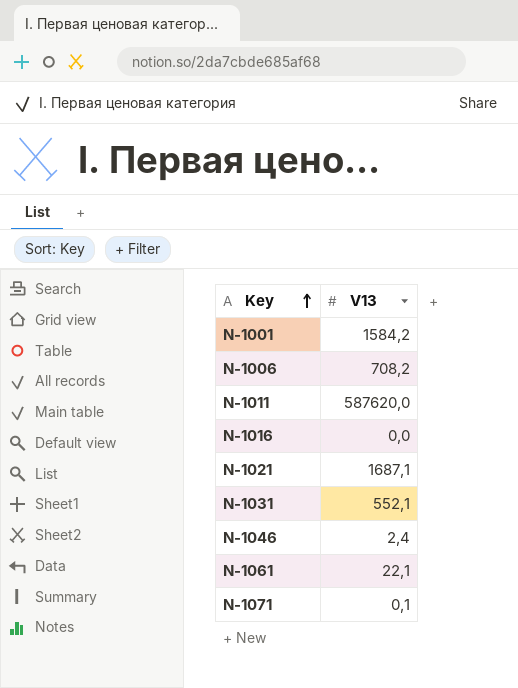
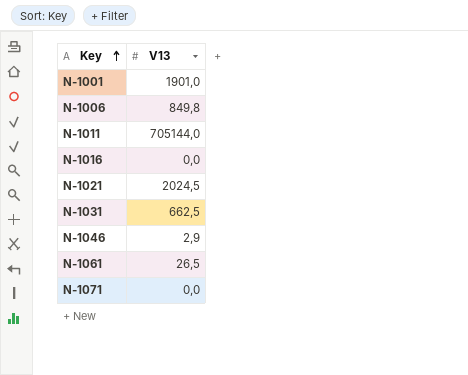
N-1001 | V13: 1584,2 -> 1901,0
N-1006 | V13: 708,2 -> 849,8
N-1011 | V13: 587620,0 -> 705144,0
N-1021 | V13: 1687,1 -> 2024,5
N-1031 | V13: 552,1 -> 662,5
N-1046 | V13: 2,4 -> 2,9
N-1061 | V13: 22,1 -> 26,5
N-1071 | V13: 0,1 -> 0,0

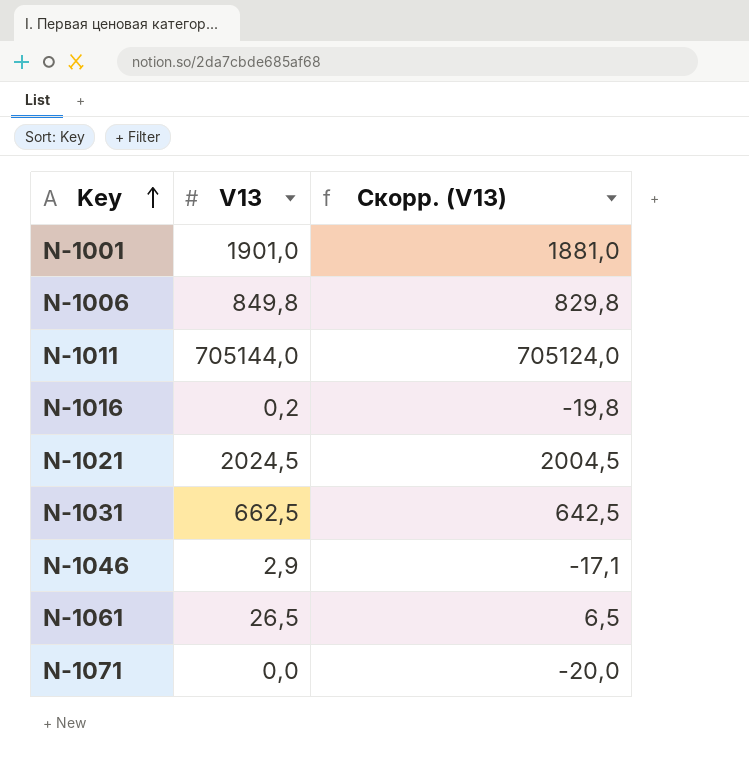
column Скорр. (V13) | formula: none -> [V13] - 20
N-1016 | V13: 0,0 -> 0,2

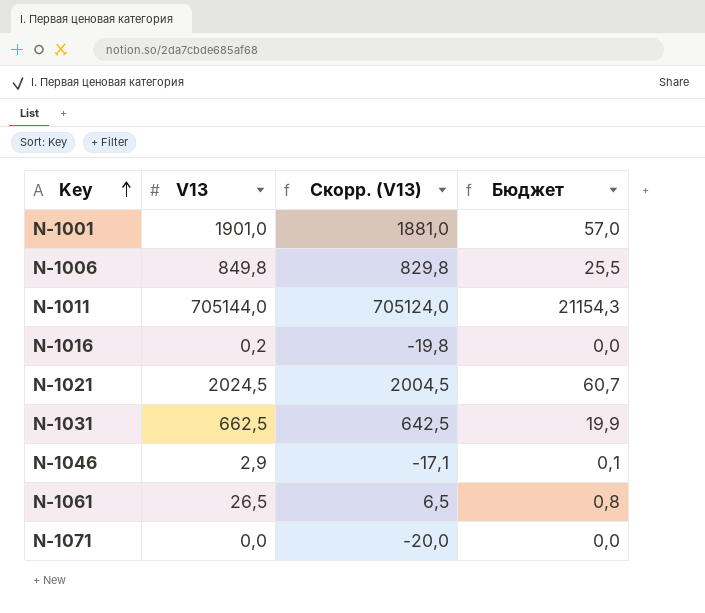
column Бюджет | formula: none -> [V13] * 0,03

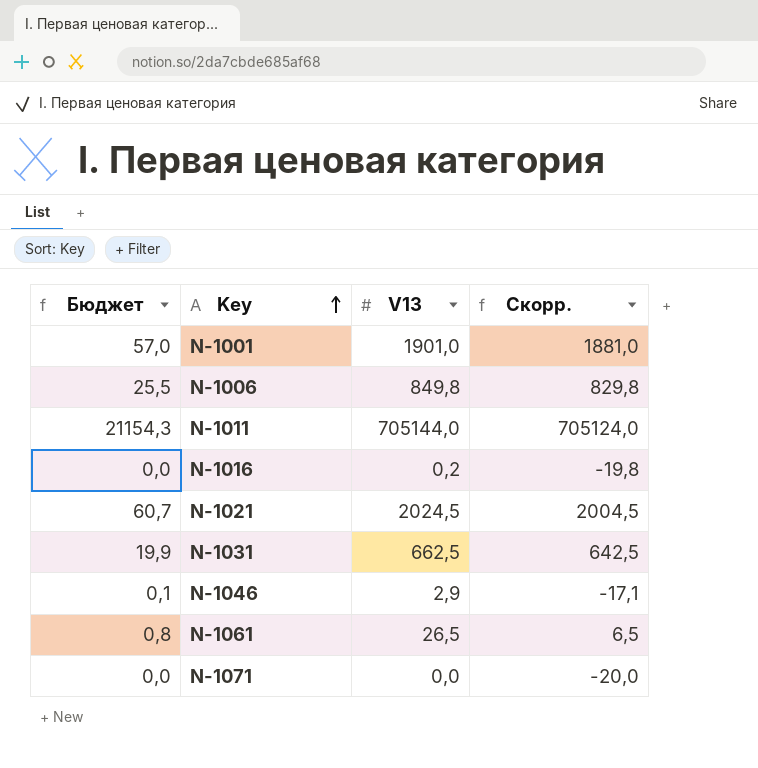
column Бюджет | position: 4 -> 1
column name: Скорр. (V13) -> Скорр.

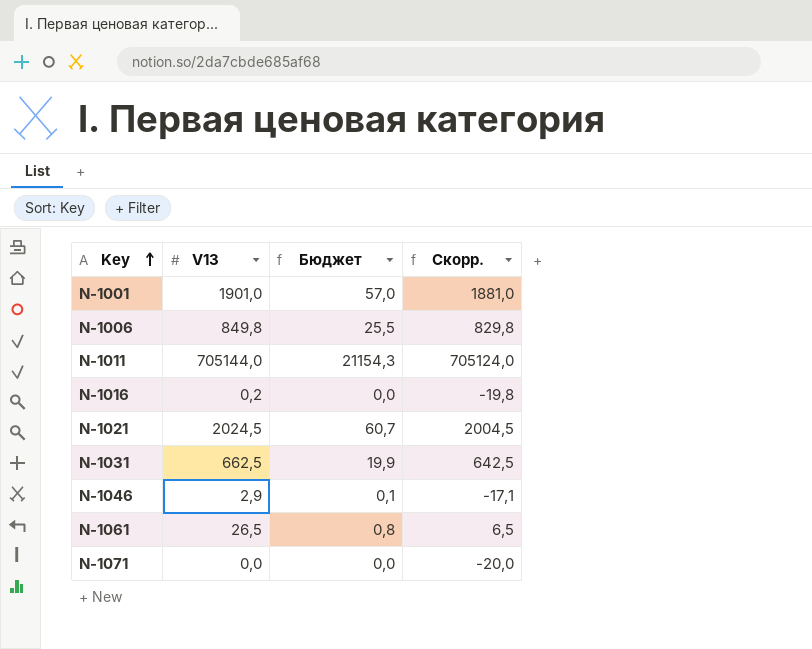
column Бюджет | position: 1 -> 3

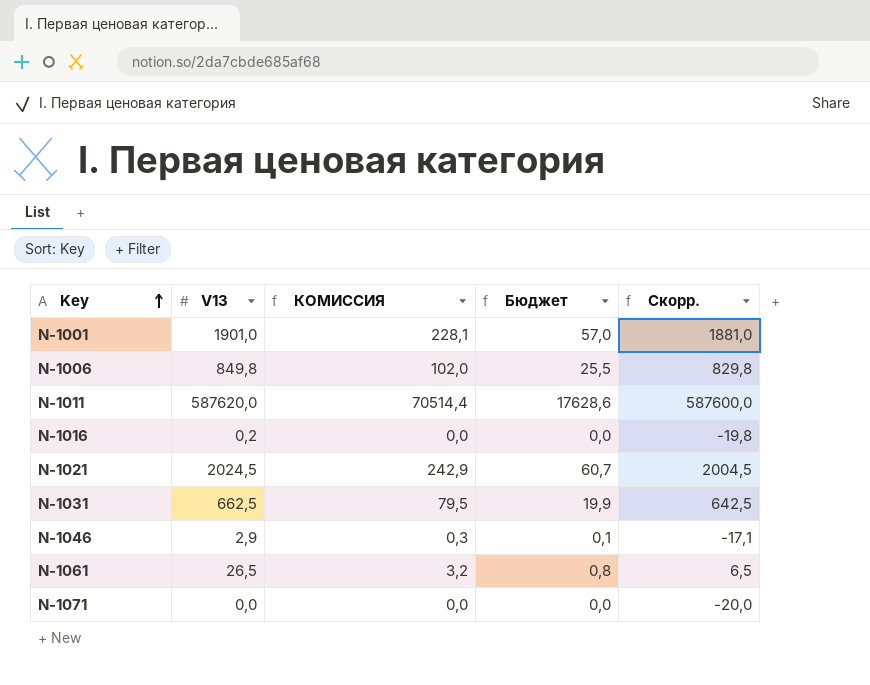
column КОМИССИЯ | formula: none -> [V13] * 0,12
N-1011 | V13: 705144,0 -> 587620,0
N-1011 | Бюджет: 21154,3 -> 17628,6
N-1011 | Скорр.: 705124,0 -> 587600,0

